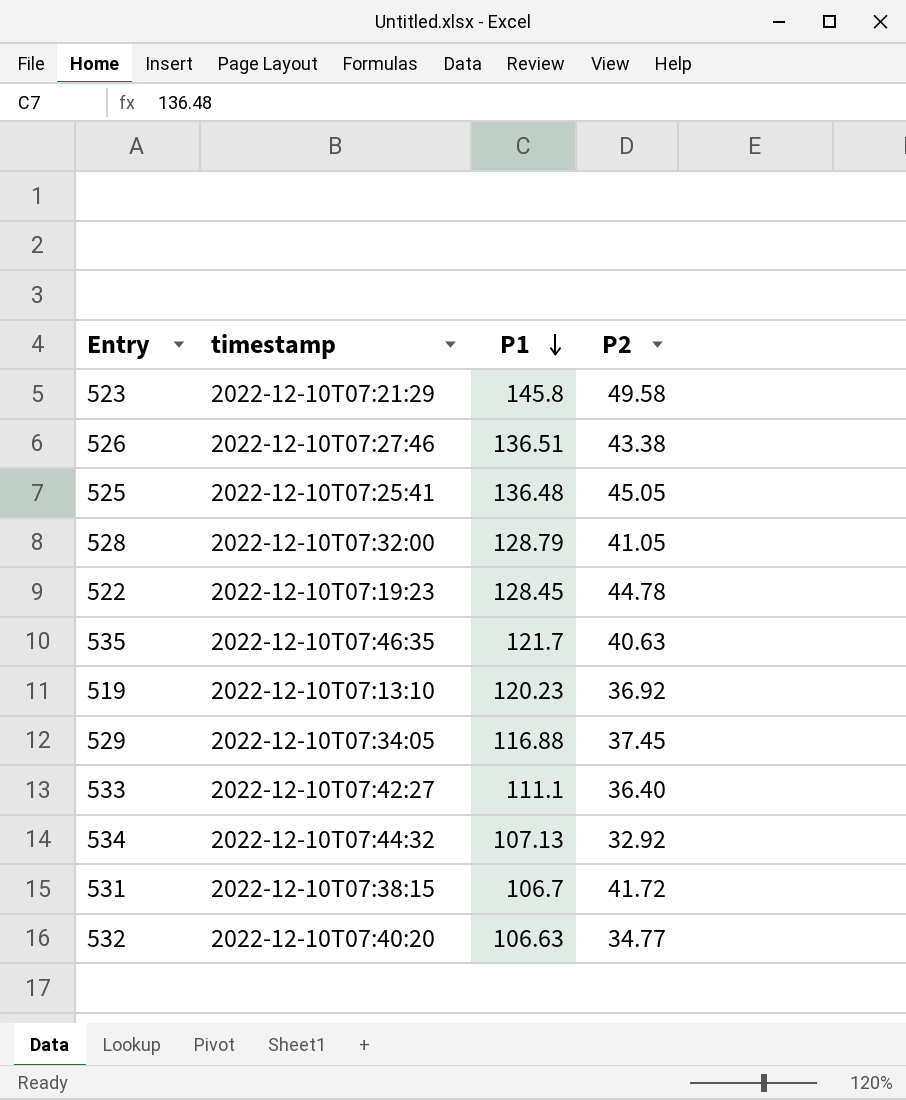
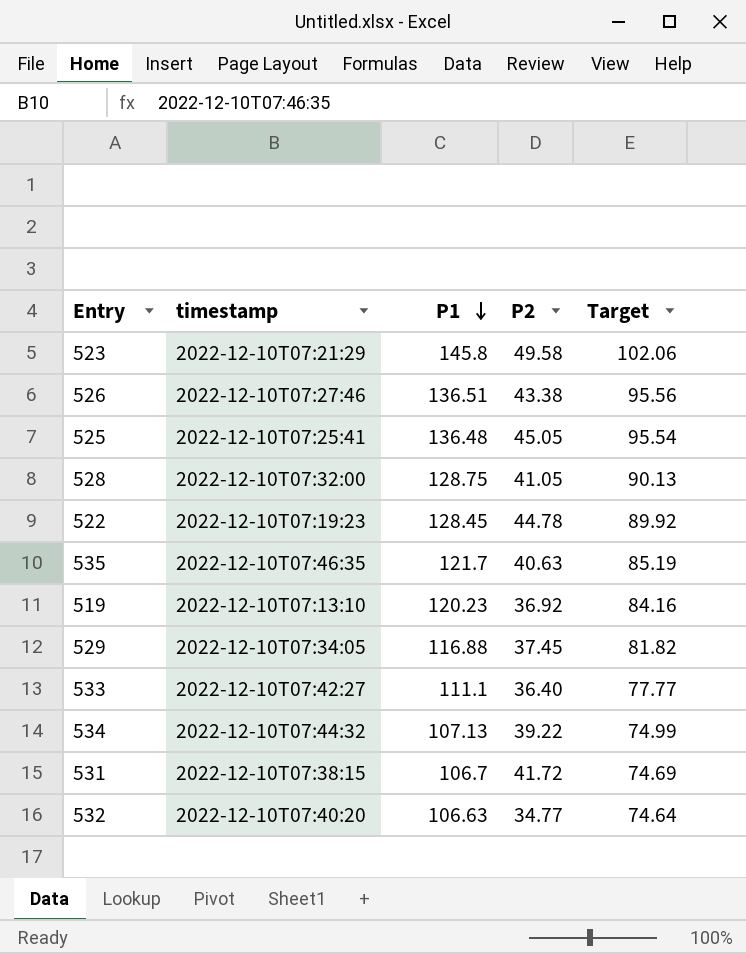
column Target | formula: none -> [P1] * 0.7
528 | P1: 128.79 -> 128.75
534 | P2: 32.92 -> 39.22

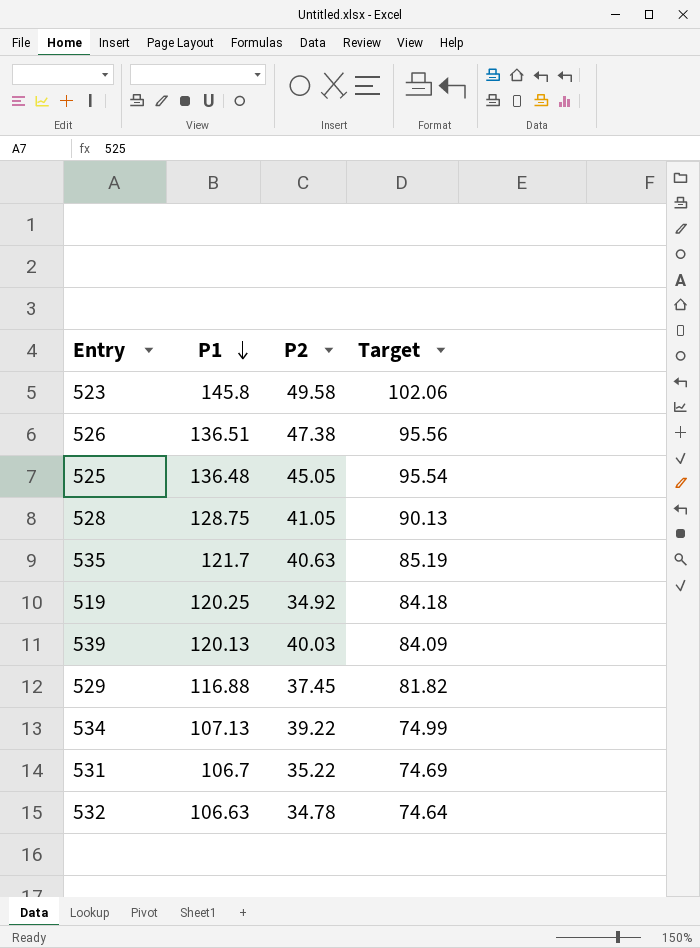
column timestamp | position: 2 -> none
row 522: 2022-12-10T07:19:23 | 128.45 | 44.78 | 89.92 -> none
row 533: 2022-12-10T07:42:27 | 111.1 | 36.40 | 77.77 -> none
526 | P2: 43.38 -> 47.38
519 | P1: 120.23 -> 120.25
519 | P2: 36.92 -> 34.92
519 | Target: 84.16 -> 84.18
row 539: none -> 120.13 | 40.03 | 84.09
531 | P2: 41.72 -> 35.22
532 | P2: 34.77 -> 34.78

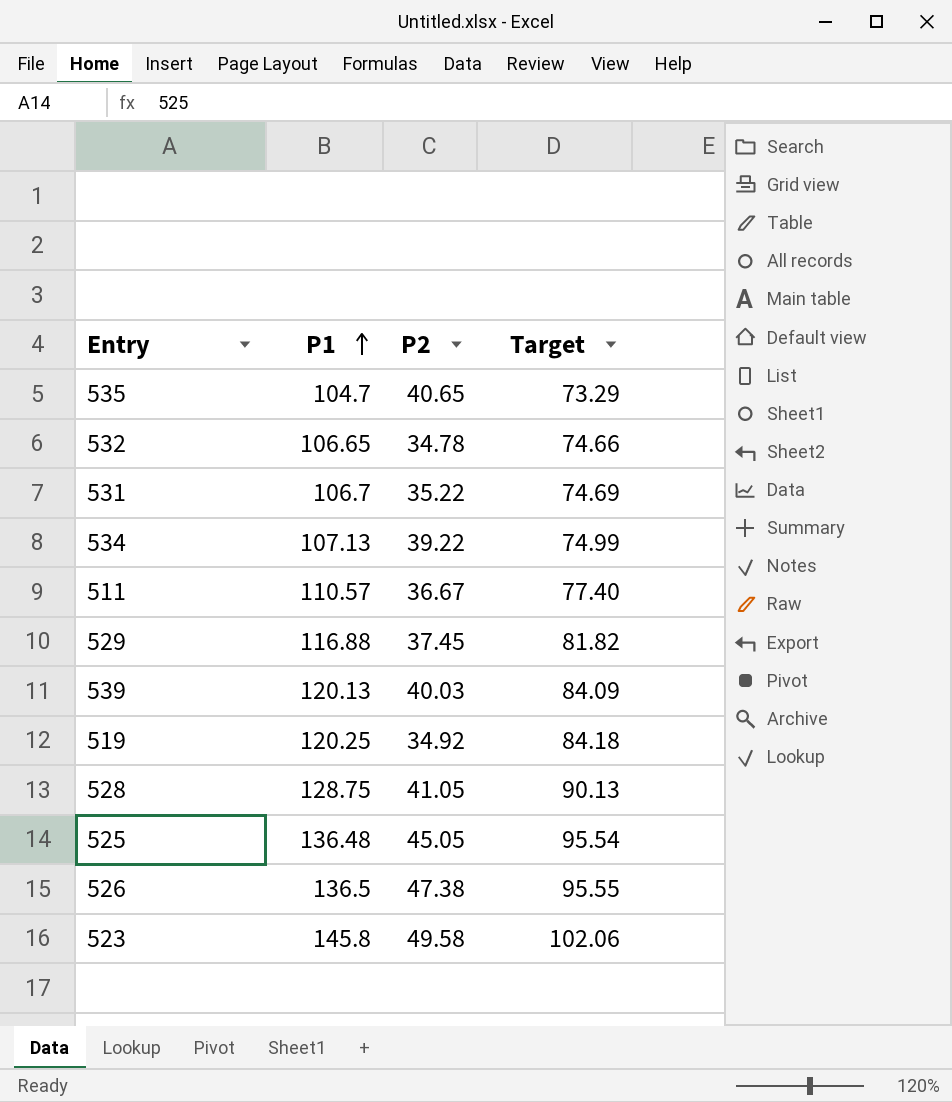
row order: P1 descending -> P1 ascending
535 | P1: 121.7 -> 104.7
535 | P2: 40.63 -> 40.65
535 | Target: 85.19 -> 73.29
532 | P1: 106.63 -> 106.65
532 | Target: 74.64 -> 74.66
row 511: none -> 110.57 | 36.67 | 77.40
526 | P1: 136.51 -> 136.5
526 | Target: 95.56 -> 95.55

